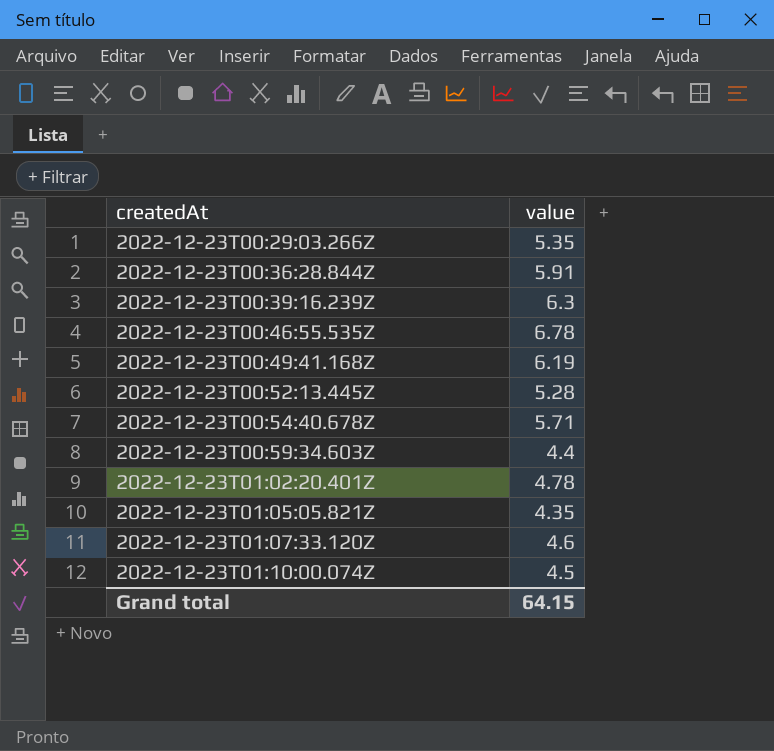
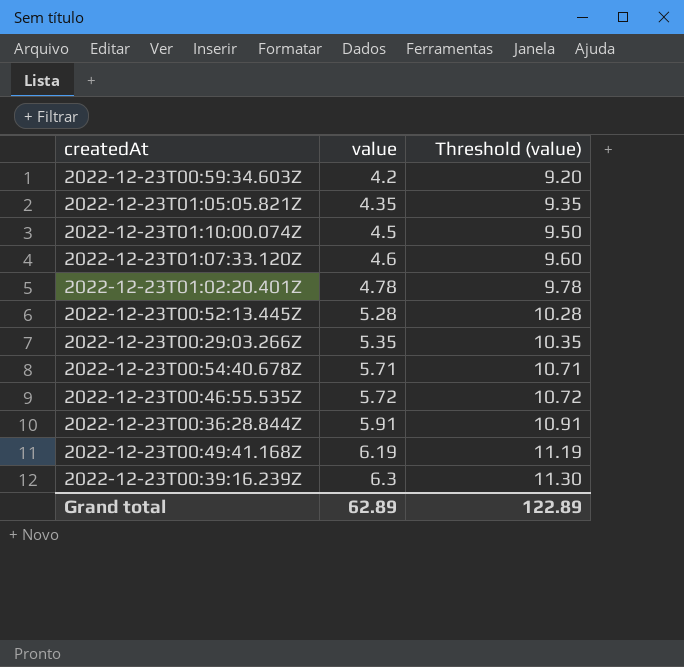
row order: createdAt ascending -> value ascending
column Threshold (value) | formula: none -> [value] + 5
2022-12-23T00:59:34.603Z | value: 4.4 -> 4.2
2022-12-23T00:46:55.535Z | value: 6.78 -> 5.72
Grand total | value: 64.15 -> 62.89

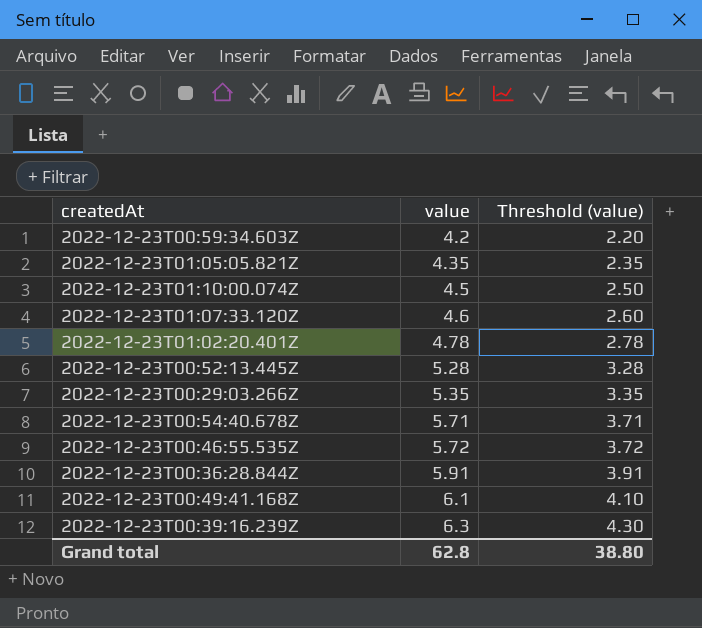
column Threshold (value) | formula: [value] + 5 -> [value] - 2
2022-12-23T00:49:41.168Z | value: 6.19 -> 6.1
Grand total | value: 62.89 -> 62.8
Grand total | Threshold (value): 122.89 -> 38.80

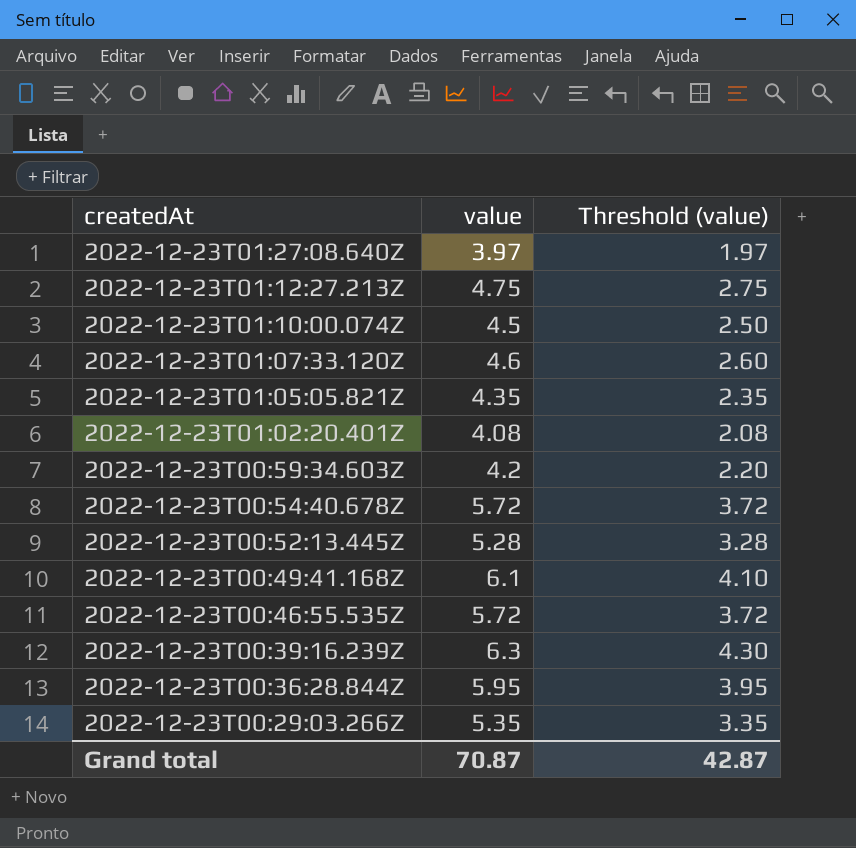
row order: value ascending -> createdAt descending
row 2022-12-23T01:27:08.640Z: none -> 3.97 | 1.97
row 2022-12-23T01:12:27.213Z: none -> 4.75 | 2.75
2022-12-23T01:02:20.401Z | value: 4.78 -> 4.08
2022-12-23T01:02:20.401Z | Threshold (value): 2.78 -> 2.08
2022-12-23T00:54:40.678Z | value: 5.71 -> 5.72
2022-12-23T00:54:40.678Z | Threshold (value): 3.71 -> 3.72
2022-12-23T00:36:28.844Z | value: 5.91 -> 5.95
2022-12-23T00:36:28.844Z | Threshold (value): 3.91 -> 3.95
Grand total | value: 62.8 -> 70.87
Grand total | Threshold (value): 38.80 -> 42.87

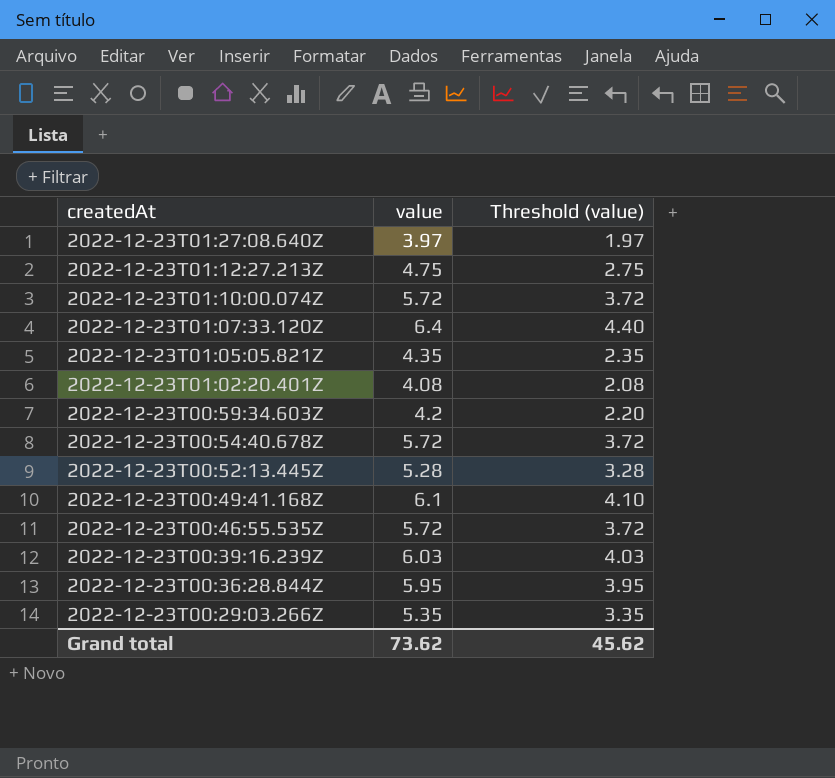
2022-12-23T01:10:00.074Z | value: 4.5 -> 5.72
2022-12-23T01:10:00.074Z | Threshold (value): 2.50 -> 3.72
2022-12-23T01:07:33.120Z | value: 4.6 -> 6.4
2022-12-23T01:07:33.120Z | Threshold (value): 2.60 -> 4.40
2022-12-23T00:39:16.239Z | value: 6.3 -> 6.03
2022-12-23T00:39:16.239Z | Threshold (value): 4.30 -> 4.03
Grand total | value: 70.87 -> 73.62
Grand total | Threshold (value): 42.87 -> 45.62

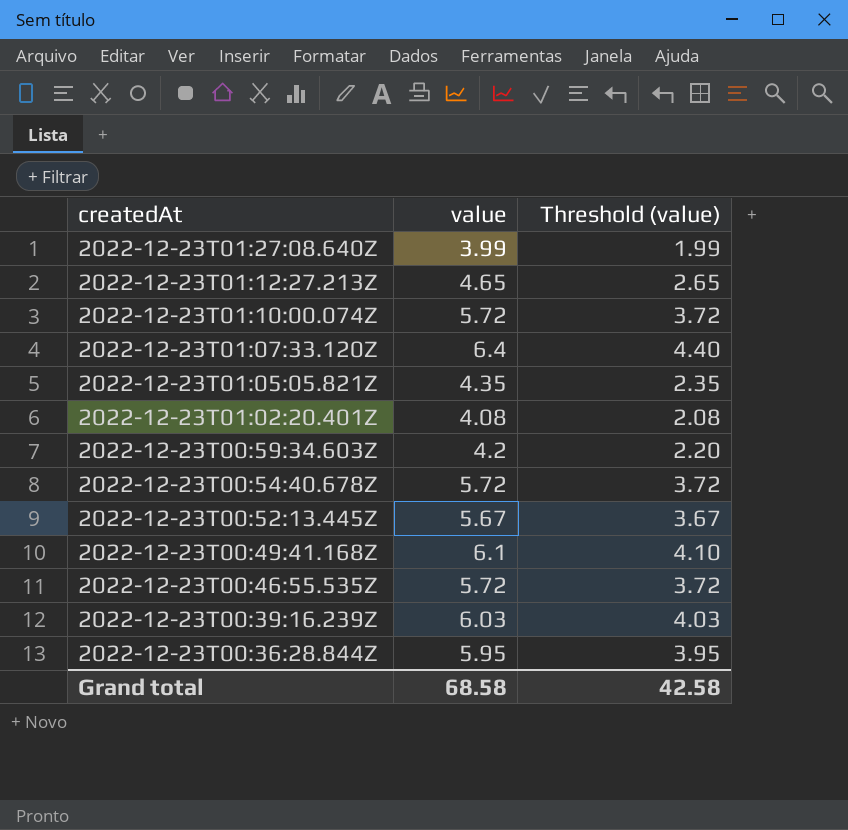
row 2022-12-23T00:29:03.266Z: 5.35 | 3.35 -> none
2022-12-23T01:27:08.640Z | value: 3.97 -> 3.99
2022-12-23T01:27:08.640Z | Threshold (value): 1.97 -> 1.99
2022-12-23T01:12:27.213Z | value: 4.75 -> 4.65
2022-12-23T01:12:27.213Z | Threshold (value): 2.75 -> 2.65
2022-12-23T00:52:13.445Z | value: 5.28 -> 5.67
2022-12-23T00:52:13.445Z | Threshold (value): 3.28 -> 3.67
Grand total | value: 73.62 -> 68.58
Grand total | Threshold (value): 45.62 -> 42.58

